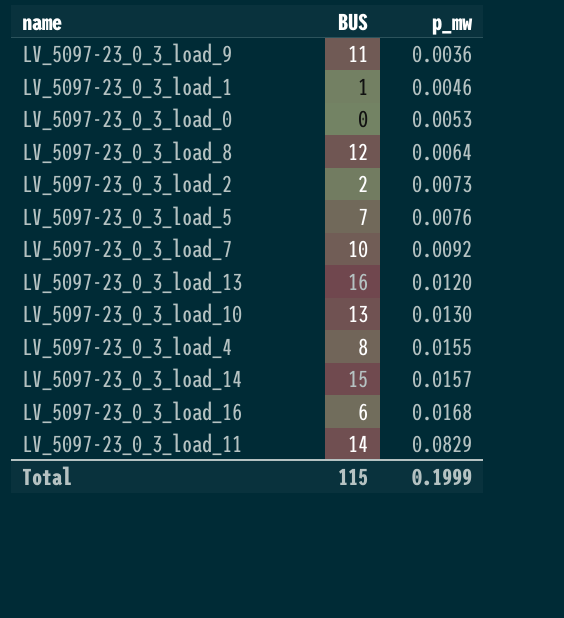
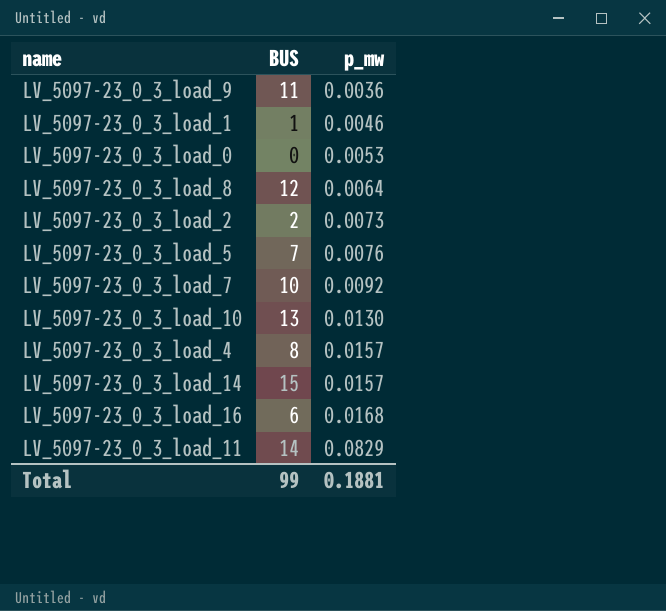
row LV_5097-23_0_3_load_13: 16 | 0.0120 -> none
LV_5097-23_0_3_load_4 | p_mw: 0.0155 -> 0.0157
Total | BUS: 115 -> 99
Total | p_mw: 0.1999 -> 0.1881

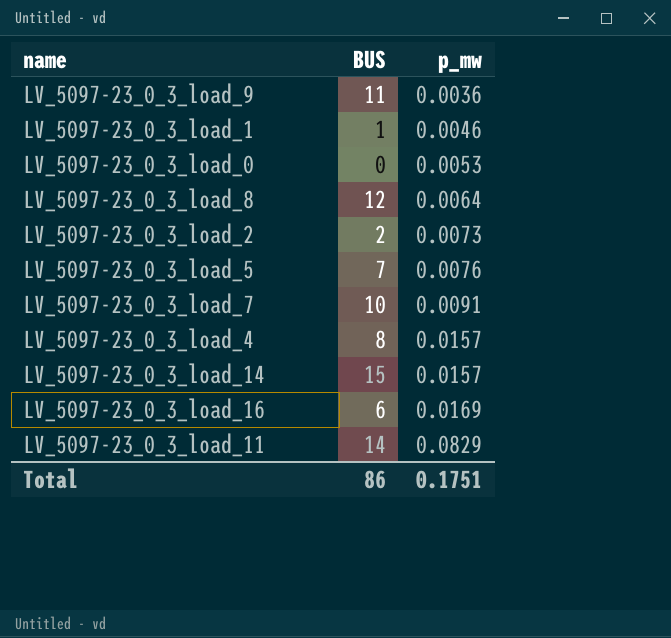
row LV_5097-23_0_3_load_10: 13 | 0.0130 -> none
LV_5097-23_0_3_load_7 | p_mw: 0.0092 -> 0.0091
LV_5097-23_0_3_load_16 | p_mw: 0.0168 -> 0.0169
Total | BUS: 99 -> 86
Total | p_mw: 0.1881 -> 0.1751

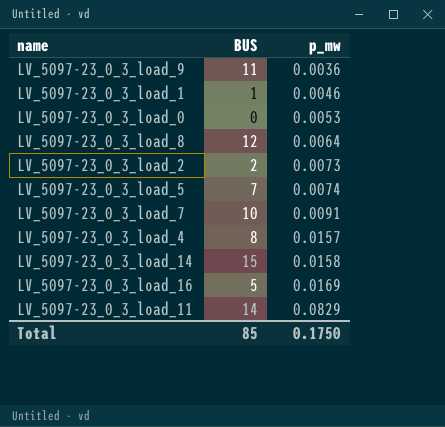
LV_5097-23_0_3_load_5 | p_mw: 0.0076 -> 0.0074
LV_5097-23_0_3_load_14 | p_mw: 0.0157 -> 0.0158
LV_5097-23_0_3_load_16 | BUS: 6 -> 5
Total | BUS: 86 -> 85
Total | p_mw: 0.1751 -> 0.1750

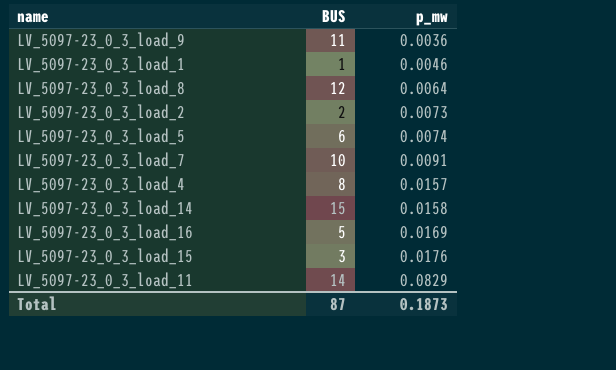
row LV_5097-23_0_3_load_0: 0 | 0.0053 -> none
LV_5097-23_0_3_load_5 | BUS: 7 -> 6
row LV_5097-23_0_3_load_15: none -> 3 | 0.0176
Total | BUS: 85 -> 87
Total | p_mw: 0.1750 -> 0.1873

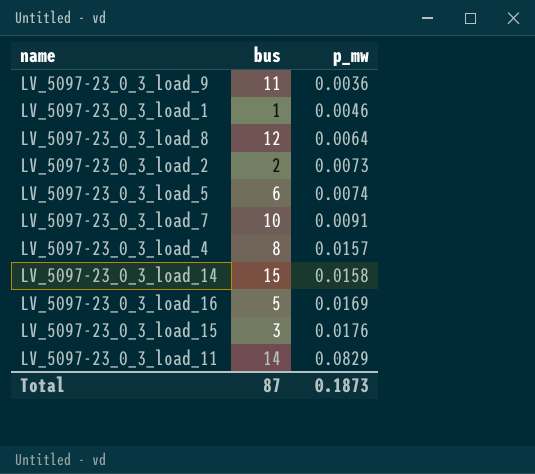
column name: BUS -> bus

